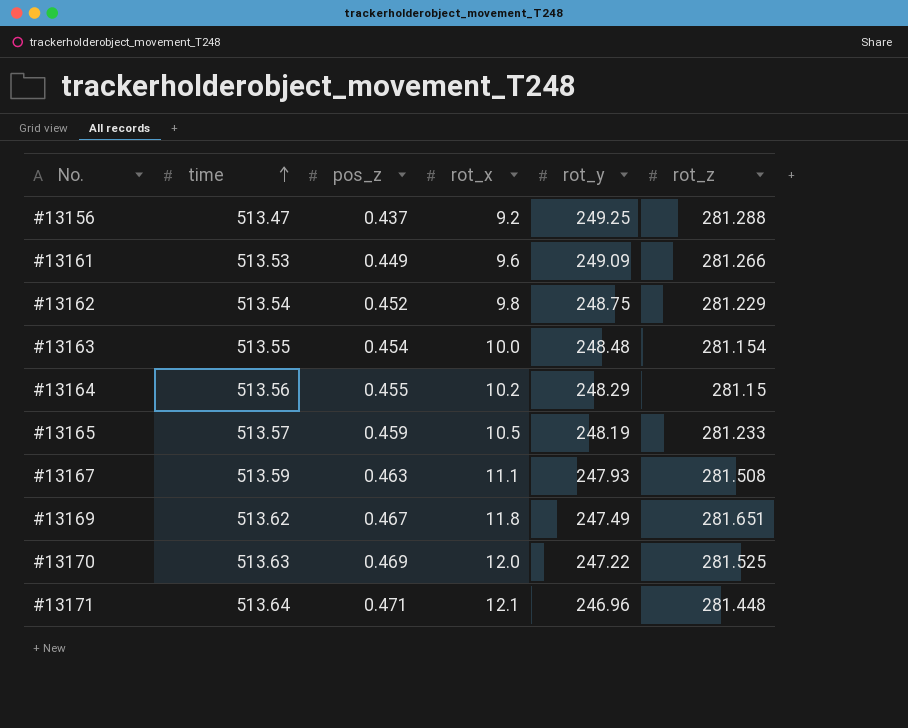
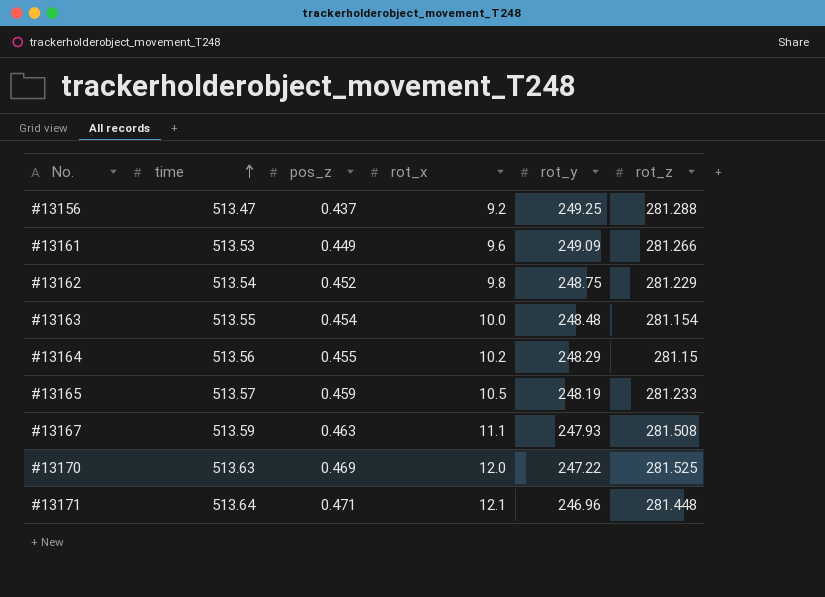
row #13169: 513.62 | 0.467 | 11.8 | 247.49 | 281.651 -> none

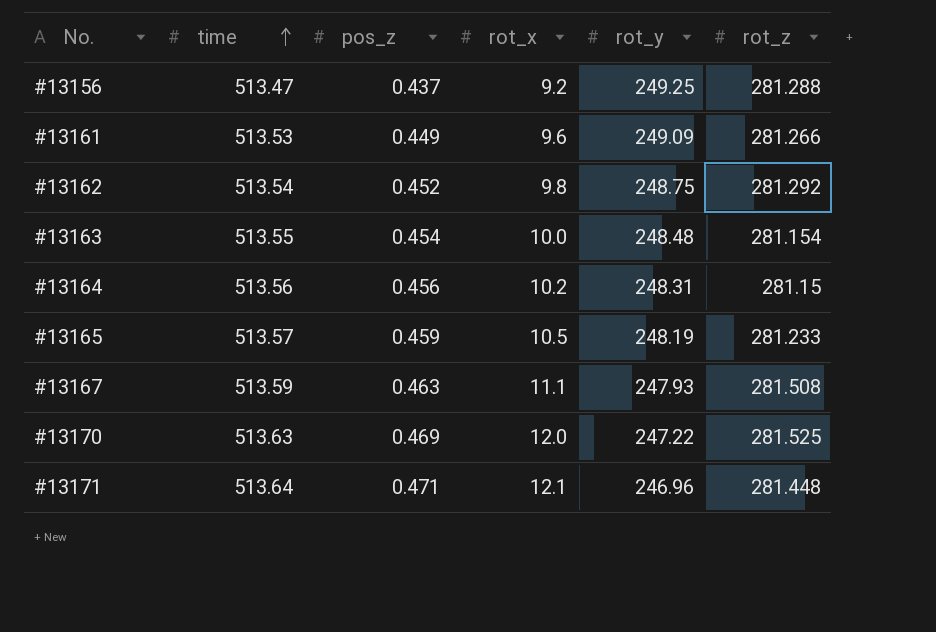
#13162 | rot_z: 281.229 -> 281.292
#13164 | pos_z: 0.455 -> 0.456
#13164 | rot_y: 248.29 -> 248.31

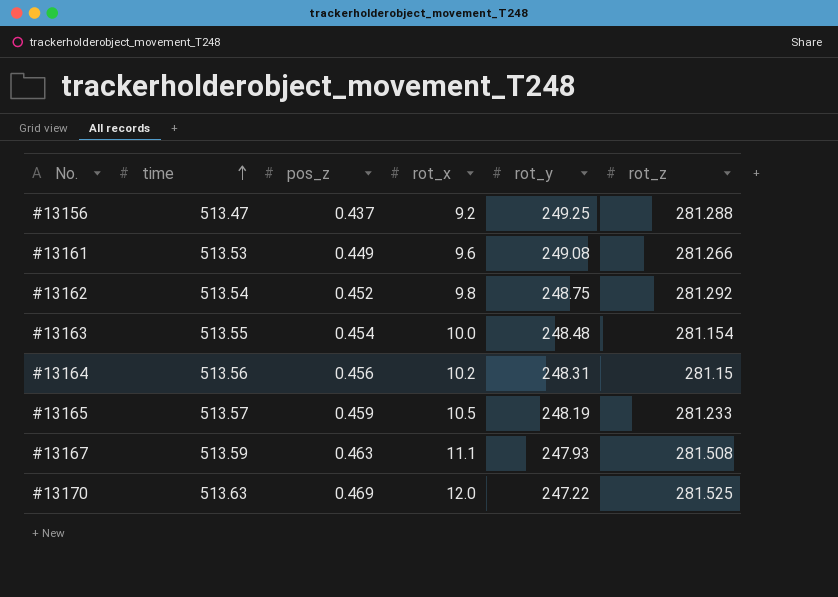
row #13171: 513.64 | 0.471 | 12.1 | 246.96 | 281.448 -> none
#13161 | rot_y: 249.09 -> 249.08

